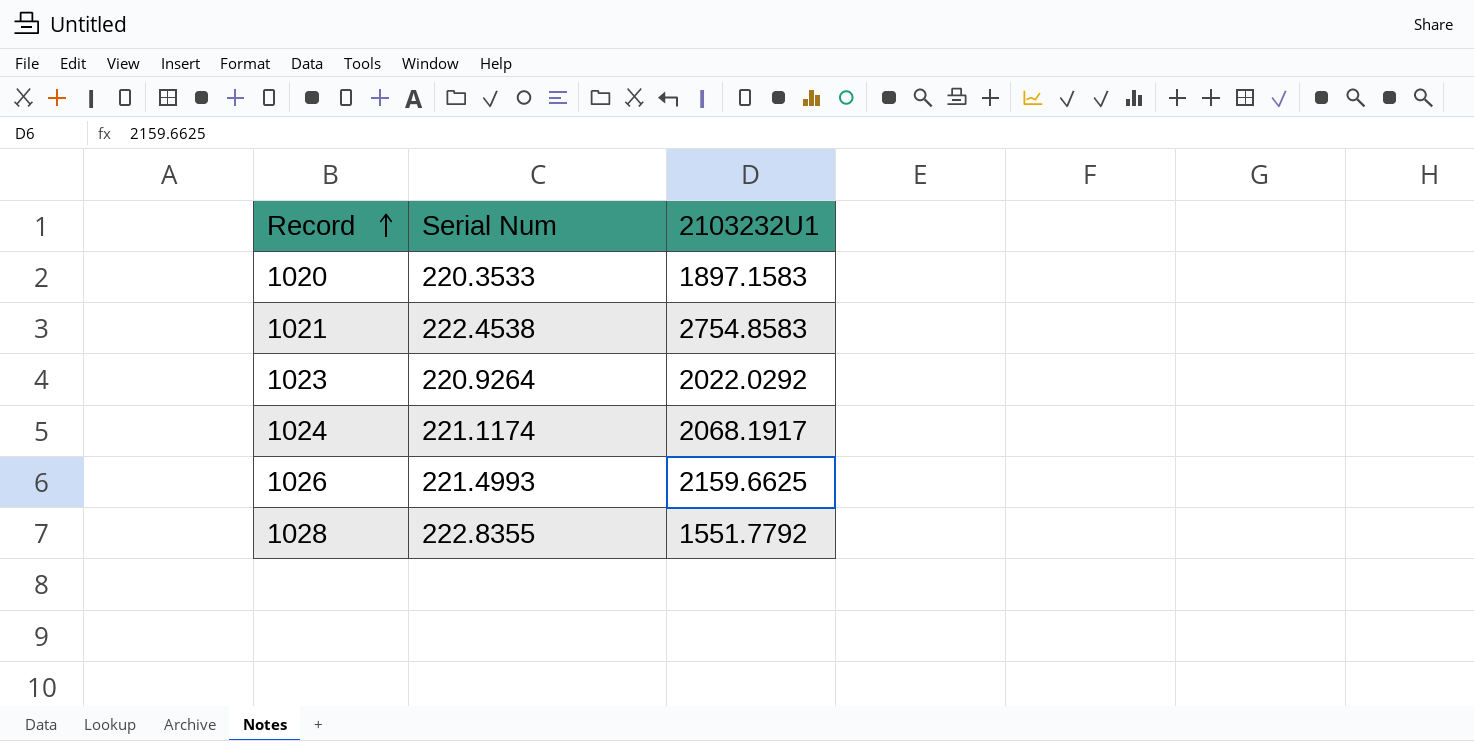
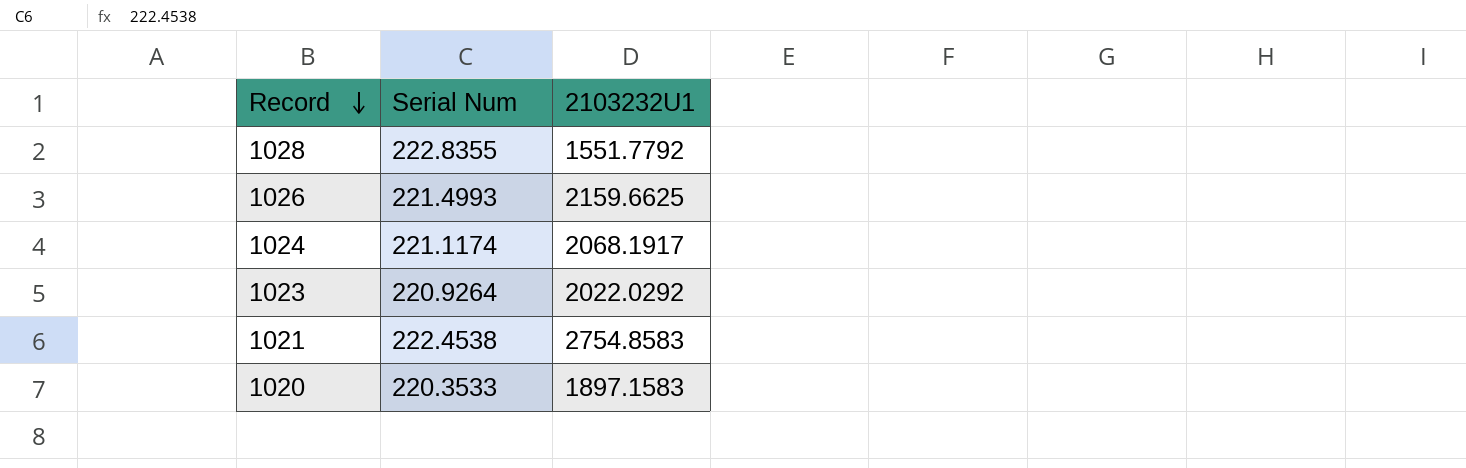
row order: Record ascending -> Record descending

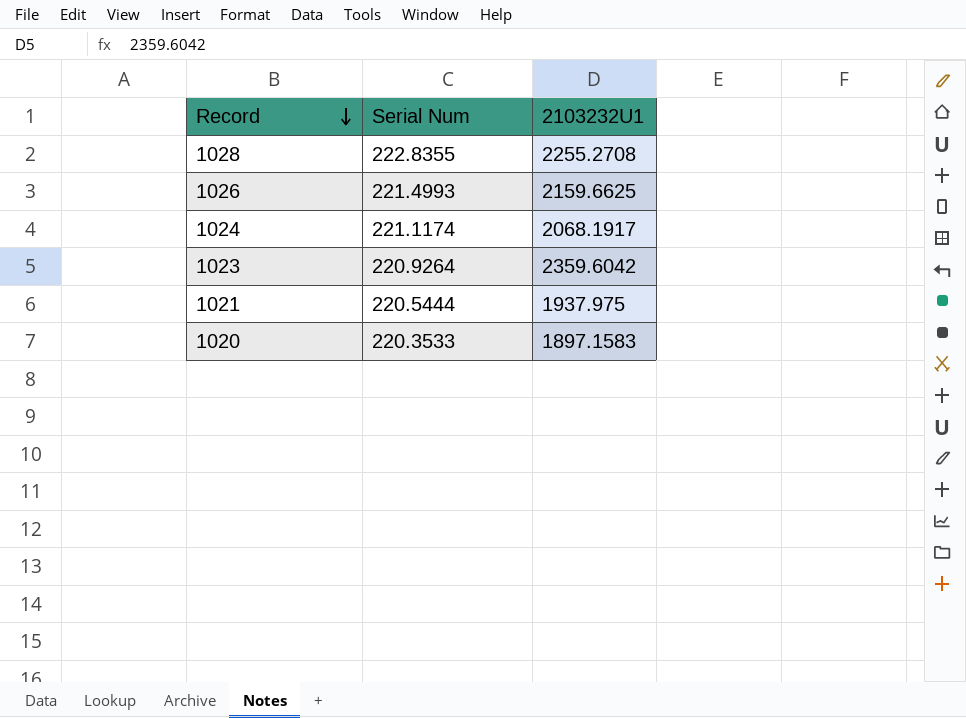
1028 | 2103232U1: 1551.7792 -> 2255.2708
1023 | 2103232U1: 2022.0292 -> 2359.6042
1021 | Serial Num: 222.4538 -> 220.5444
1021 | 2103232U1: 2754.8583 -> 1937.975

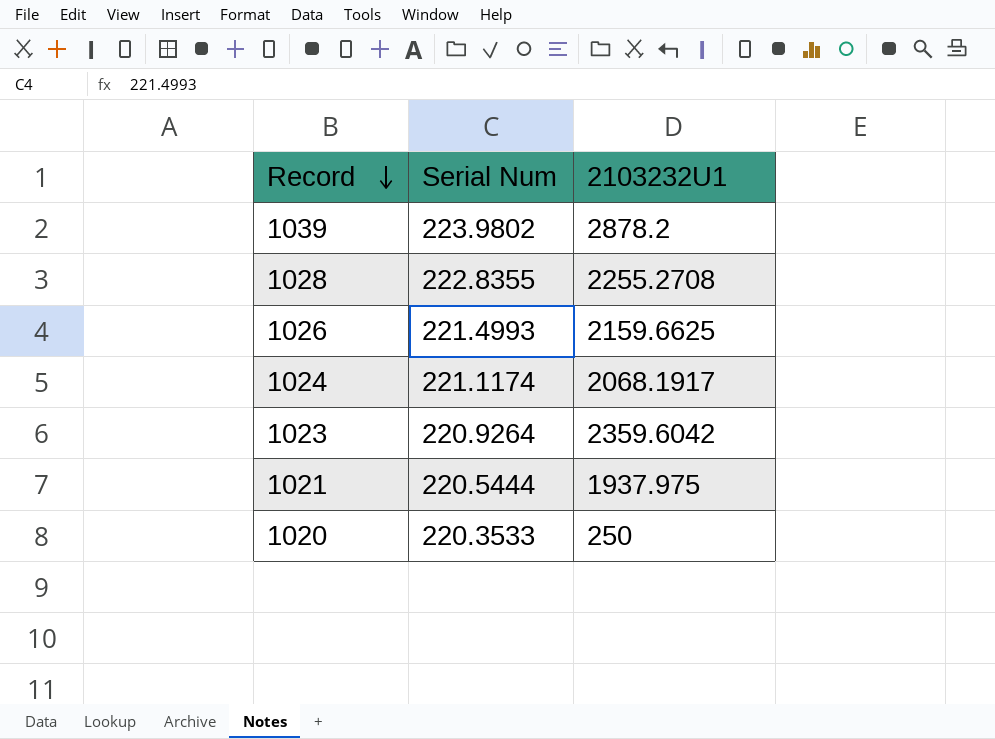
row 1039: none -> 223.9802 | 2878.2
1020 | 2103232U1: 1897.1583 -> 250

